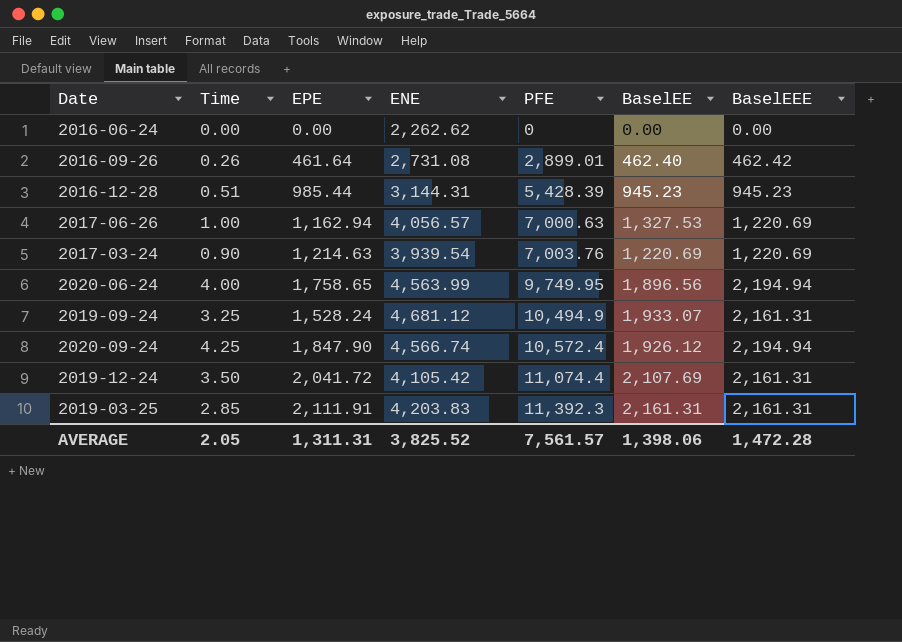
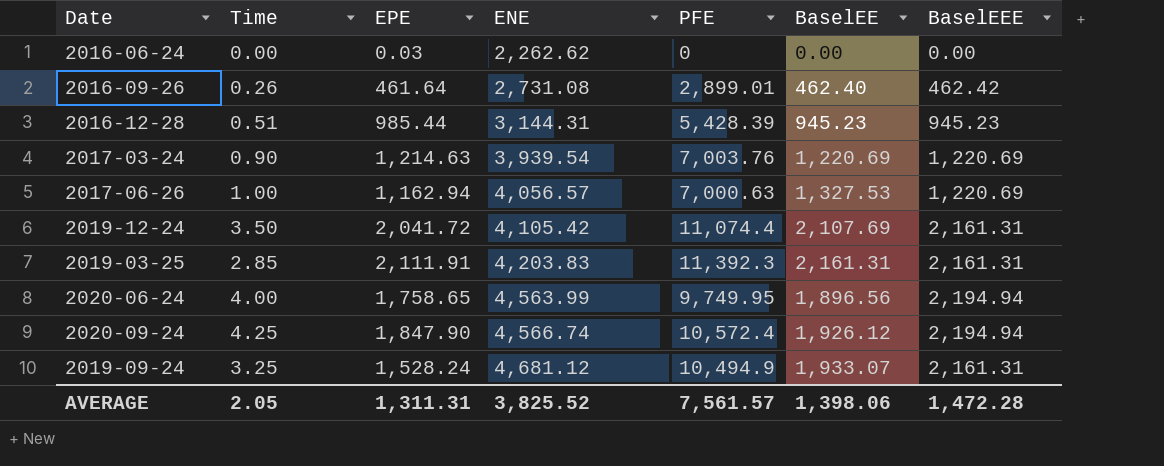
row order: PFE ascending -> ENE ascending
2016-06-24 | EPE: 0.00 -> 0.03

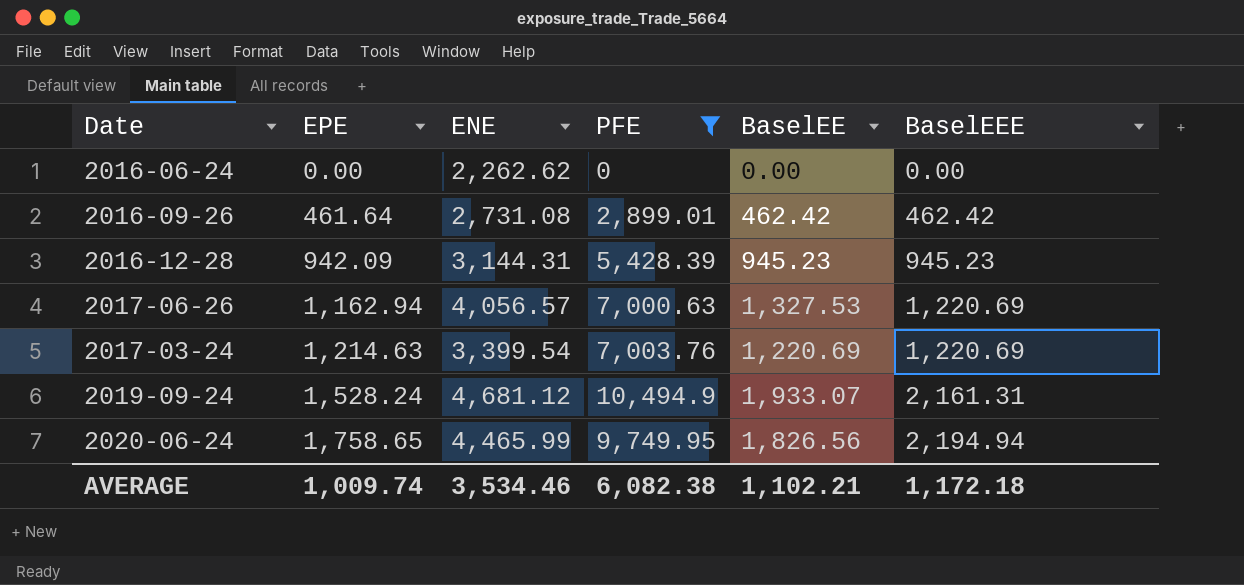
filter: none -> PFE <= 10,494.9
row order: ENE ascending -> EPE ascending
column Time | position: 2 -> none
2016-06-24 | EPE: 0.03 -> 0.00
2016-09-26 | BaselEE: 462.40 -> 462.42
2016-12-28 | EPE: 985.44 -> 942.09
2017-03-24 | ENE: 3,939.54 -> 3,399.54
2020-06-24 | ENE: 4,563.99 -> 4,465.99
2020-06-24 | BaselEE: 1,896.56 -> 1,826.56
AVERAGE | EPE: 1,311.31 -> 1,009.74
AVERAGE | ENE: 3,825.52 -> 3,534.46
AVERAGE | PFE: 7,561.57 -> 6,082.38
AVERAGE | BaselEE: 1,398.06 -> 1,102.21
AVERAGE | BaselEEE: 1,472.28 -> 1,172.18

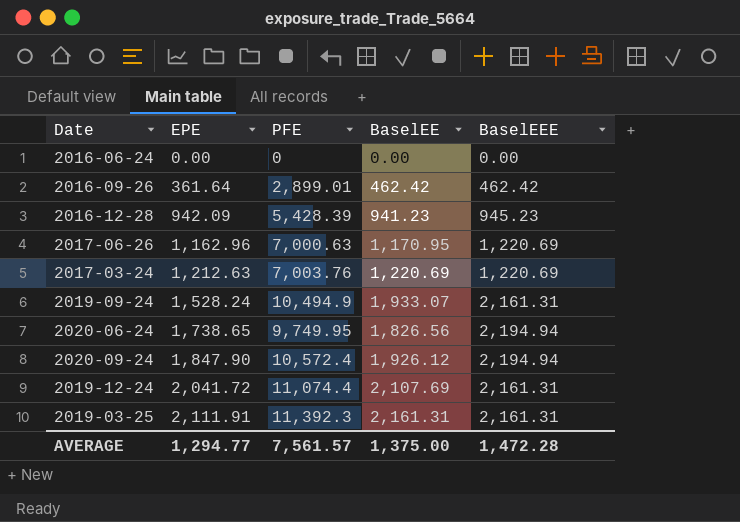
filter: PFE <= 10,494.9 -> none
column ENE | position: 3 -> none
2016-09-26 | EPE: 461.64 -> 361.64
2016-12-28 | BaselEE: 945.23 -> 941.23
2017-06-26 | EPE: 1,162.94 -> 1,162.96
2017-06-26 | BaselEE: 1,327.53 -> 1,170.95
2017-03-24 | EPE: 1,214.63 -> 1,212.63
2020-06-24 | EPE: 1,758.65 -> 1,738.65
AVERAGE | EPE: 1,009.74 -> 1,294.77
AVERAGE | PFE: 6,082.38 -> 7,561.57
AVERAGE | BaselEE: 1,102.21 -> 1,375.00
AVERAGE | BaselEEE: 1,172.18 -> 1,472.28

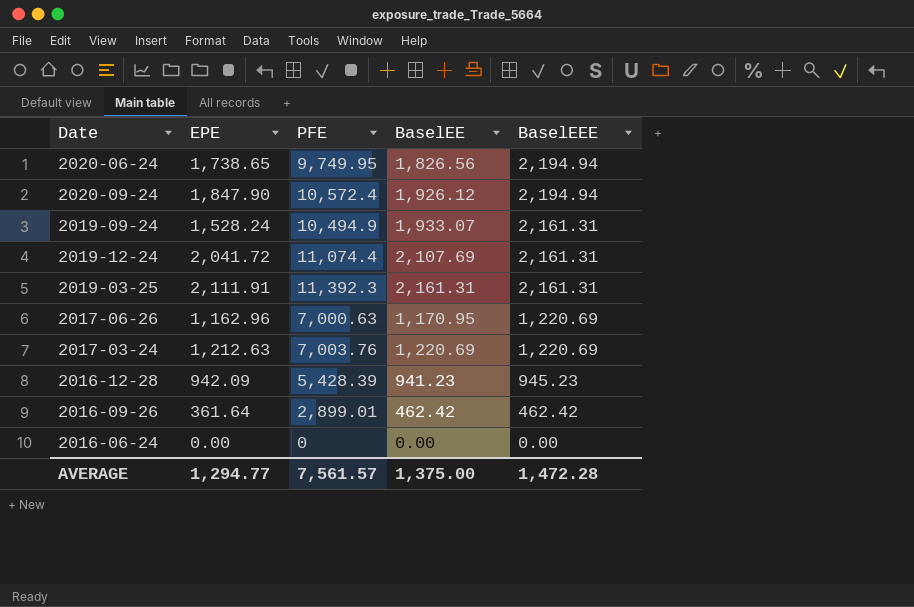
row order: EPE ascending -> BaselEEE descending

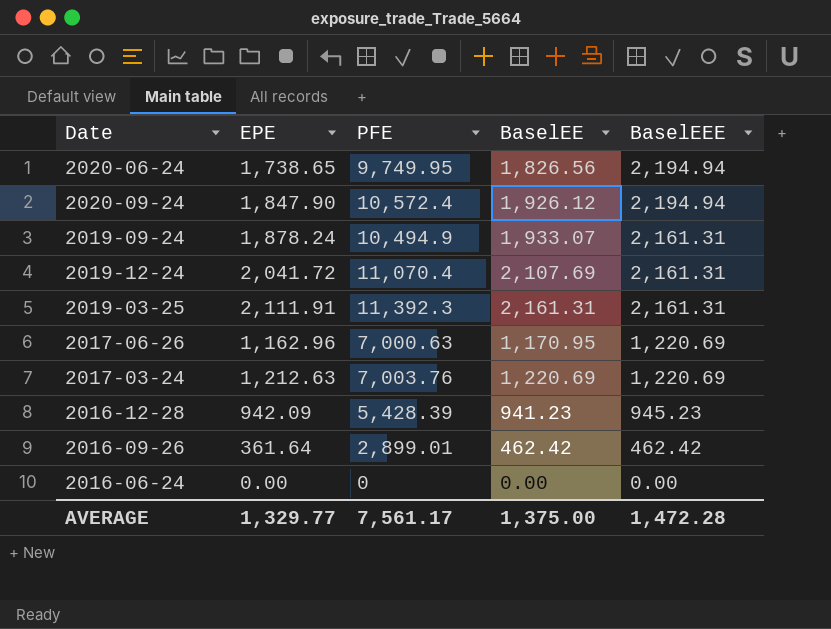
2019-09-24 | EPE: 1,528.24 -> 1,878.24
2019-12-24 | PFE: 11,074.4 -> 11,070.4
AVERAGE | EPE: 1,294.77 -> 1,329.77
AVERAGE | PFE: 7,561.57 -> 7,561.17

